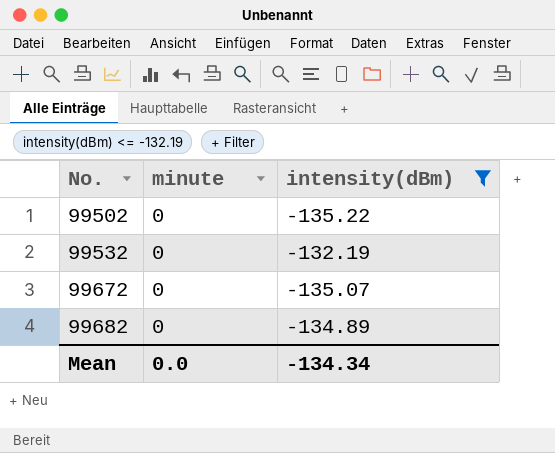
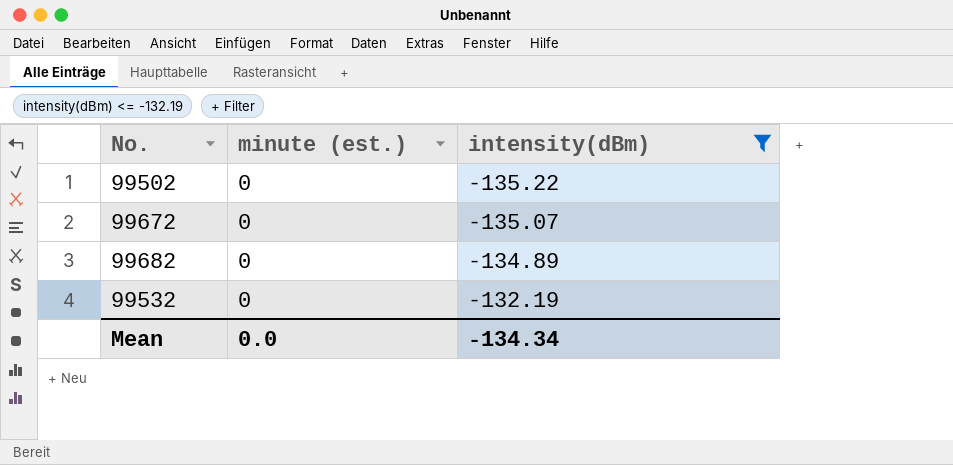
row order: No. ascending -> intensity(dBm) ascending
column name: minute -> minute (est.)

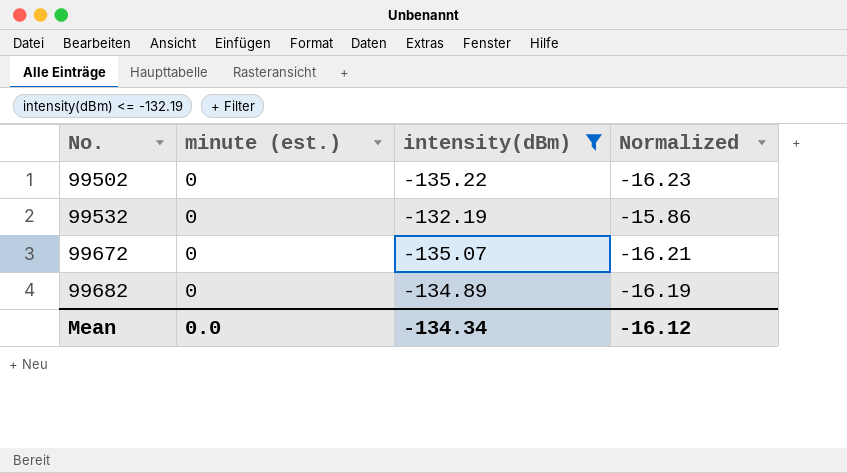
row order: intensity(dBm) ascending -> No. ascending
column Normalized | formula: none -> [intensity(dBm)] * 0.12

